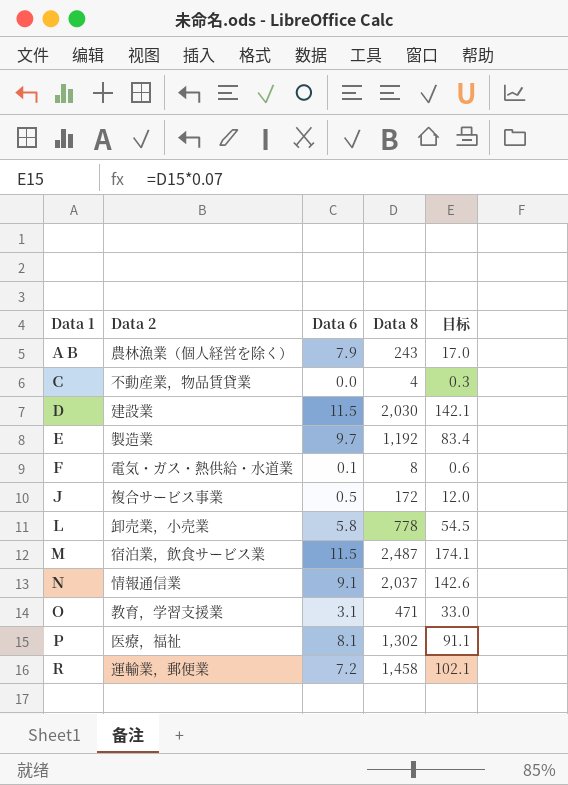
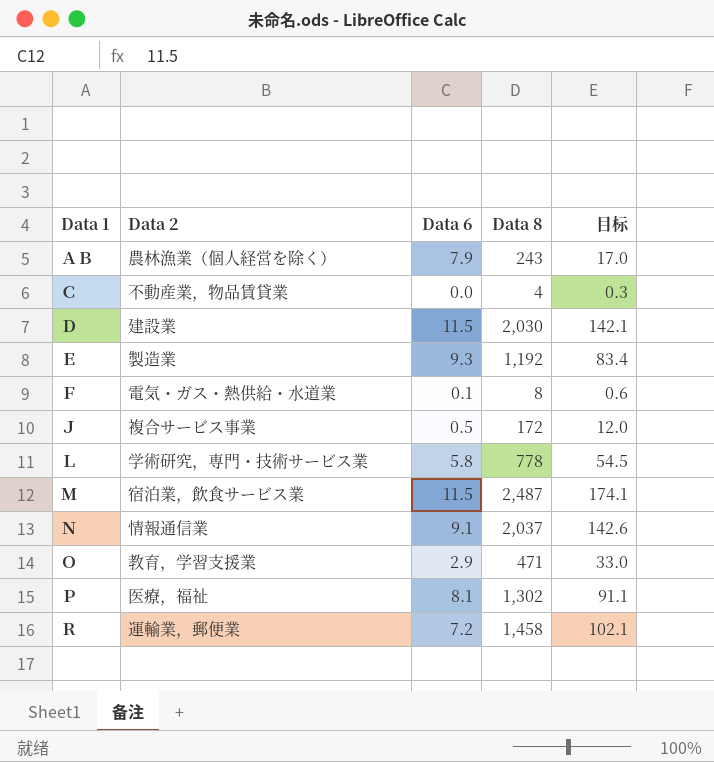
Ｅ | Data 6: 9.7 -> 9.3
Ｌ | Data 2: 卸売業，小売業 -> 学術研究，専門・技術サービス業
Ｏ | Data 6: 3.1 -> 2.9

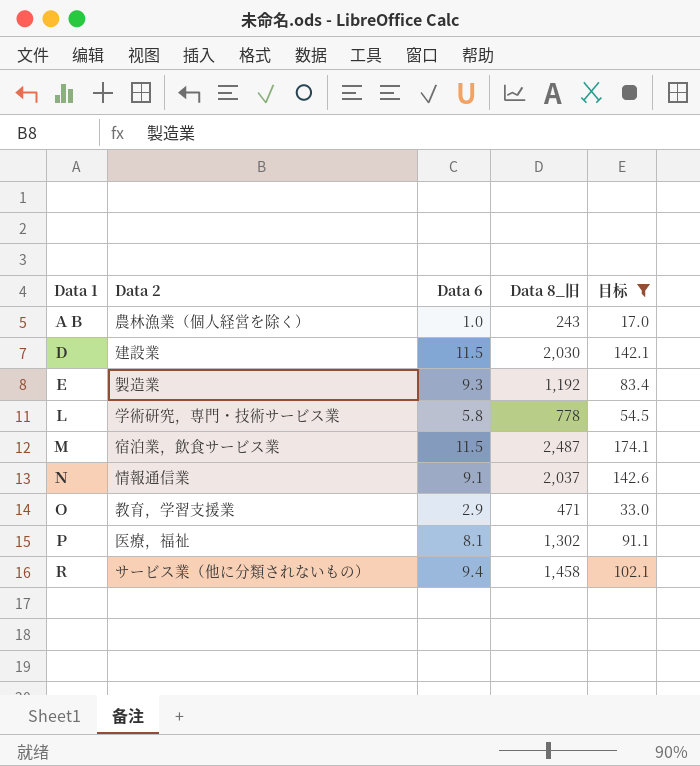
filter: none -> 目标 >= 17.0
column name: Data 8 -> Data 8_旧
ＡＢ | Data 6: 7.9 -> 1.0
Ｒ | Data 2: 運輸業，郵便業 -> サービス業（他に分類されないもの）
Ｒ | Data 6: 7.2 -> 9.4

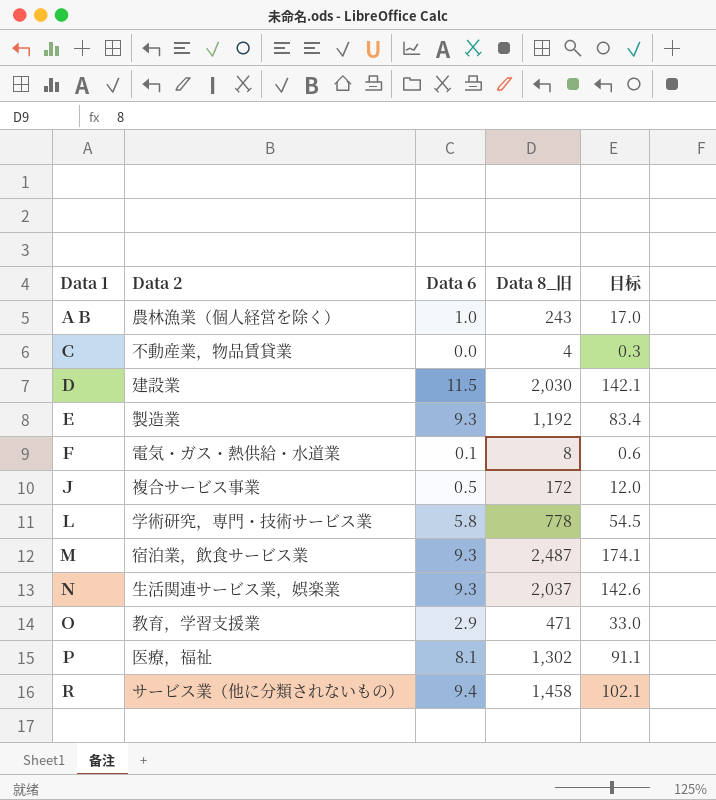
filter: 目标 >= 17.0 -> none
Ｍ | Data 6: 11.5 -> 9.3
Ｎ | Data 2: 情報通信業 -> 生活関連サービス業，娯楽業
Ｎ | Data 6: 9.1 -> 9.3

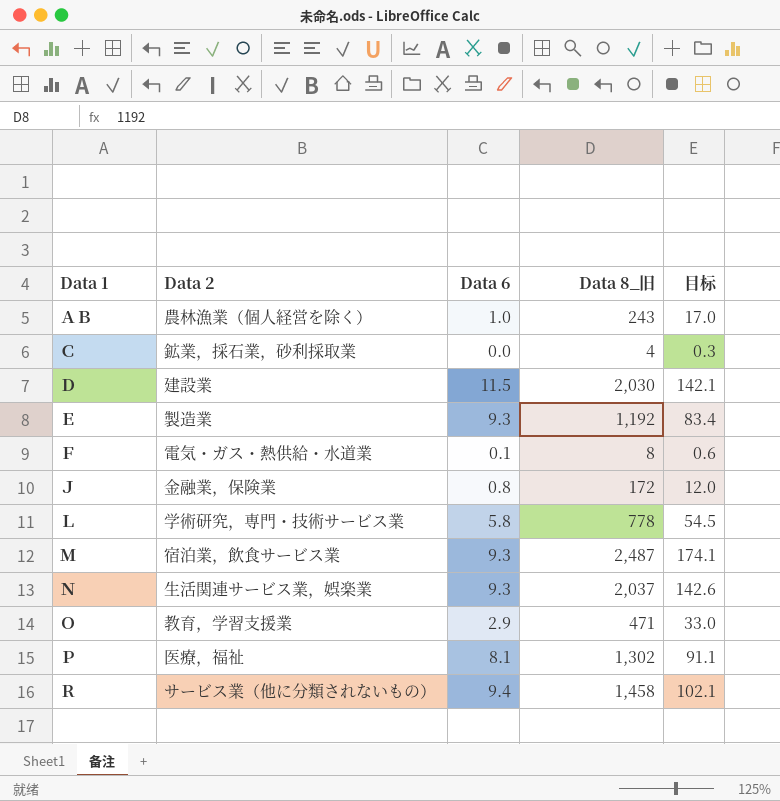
Ｃ | Data 2: 不動産業，物品賃貸業 -> 鉱業，採石業，砂利採取業
Ｊ | Data 2: 複合サービス事業 -> 金融業，保険業
Ｊ | Data 6: 0.5 -> 0.8

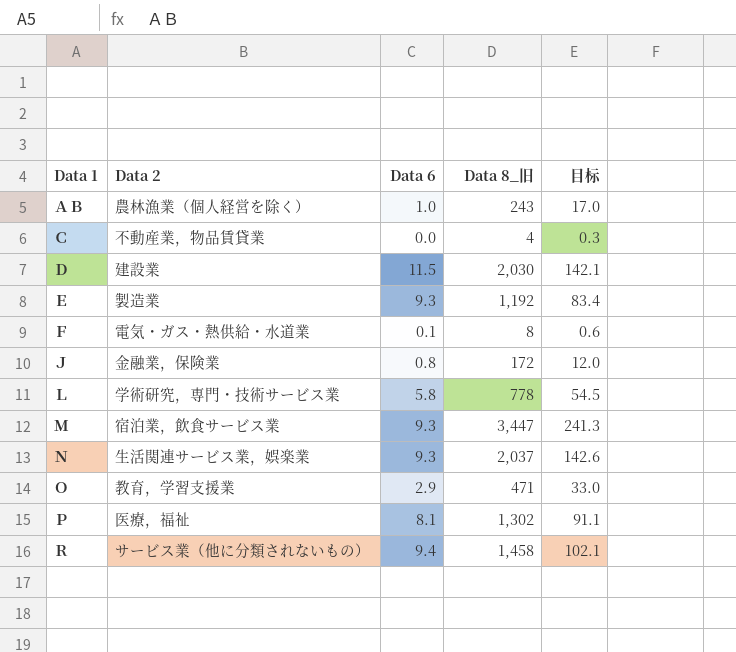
Ｃ | Data 2: 鉱業，採石業，砂利採取業 -> 不動産業，物品賃貸業
Ｍ | Data 8_旧: 2,487 -> 3,447
Ｍ | 目标: 174.1 -> 241.3

